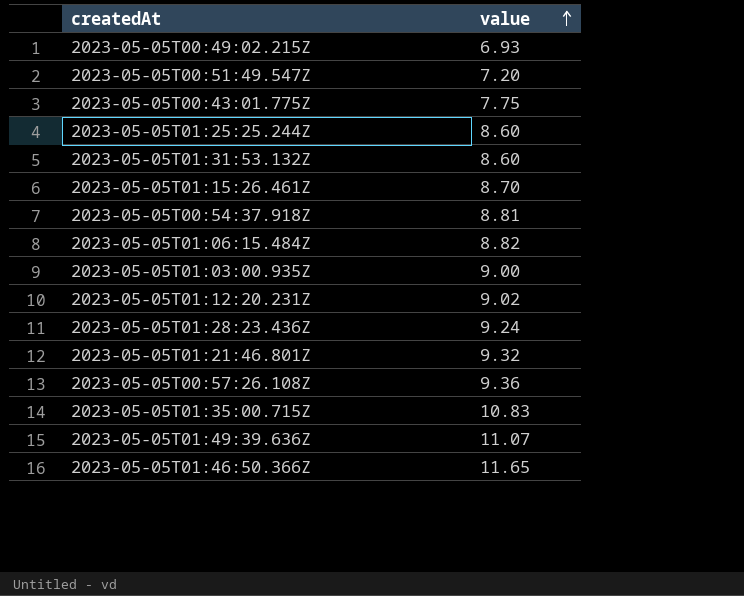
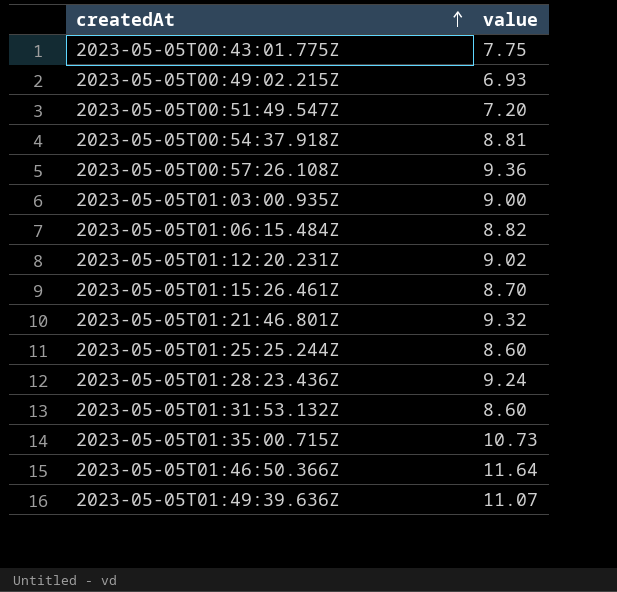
row order: value ascending -> createdAt ascending
2023-05-05T01:35:00.715Z | value: 10.83 -> 10.73
2023-05-05T01:46:50.366Z | value: 11.65 -> 11.64

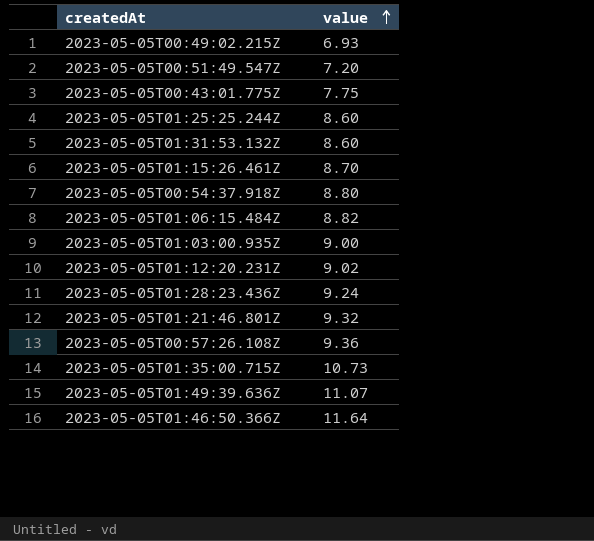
row order: createdAt ascending -> value ascending
2023-05-05T00:54:37.918Z | value: 8.81 -> 8.80

